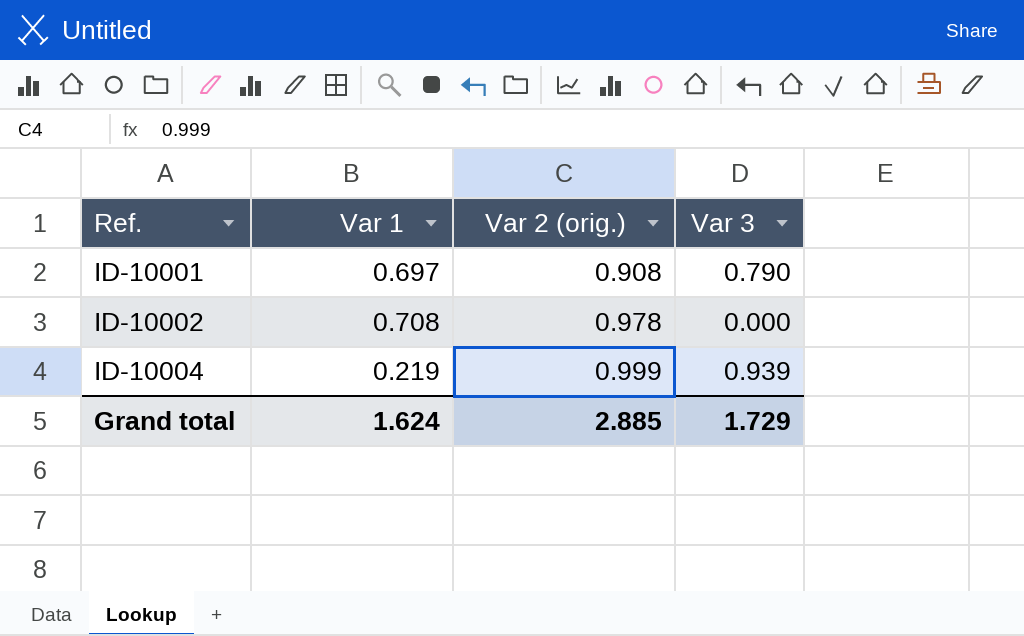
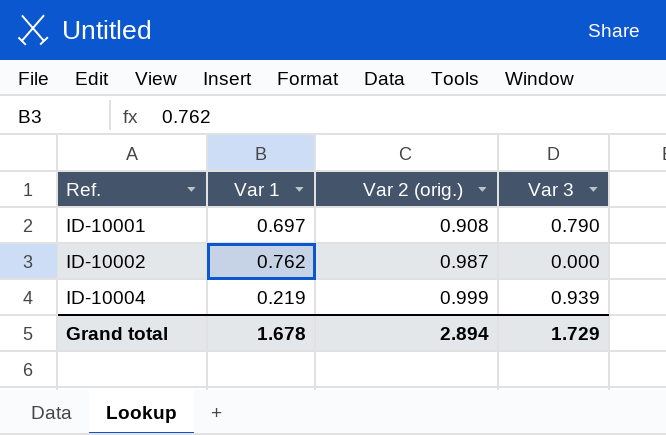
ID-10002 | Var 1: 0.708 -> 0.762
ID-10002 | Var 2 (orig.): 0.978 -> 0.987
Grand total | Var 1: 1.624 -> 1.678
Grand total | Var 2 (orig.): 2.885 -> 2.894

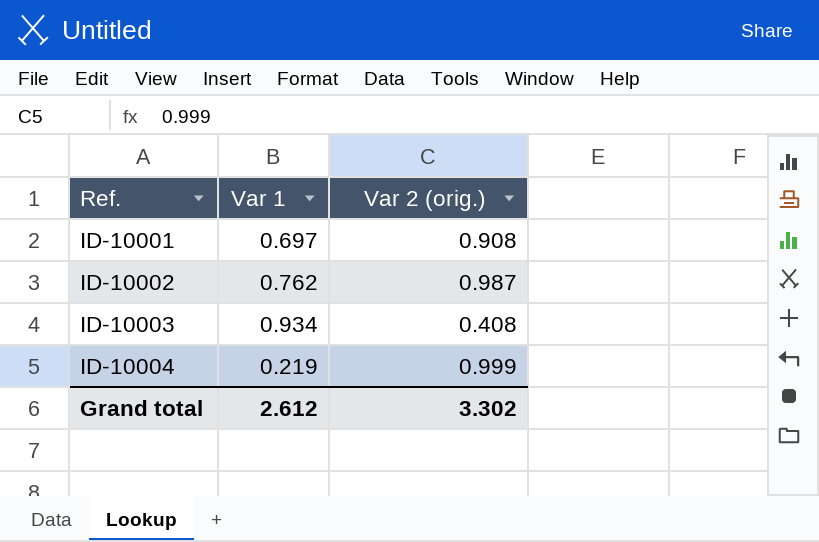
column Var 3 | position: 4 -> none
row ID-10003: none -> 0.934 | 0.408
Grand total | Var 1: 1.678 -> 2.612
Grand total | Var 2 (orig.): 2.894 -> 3.302

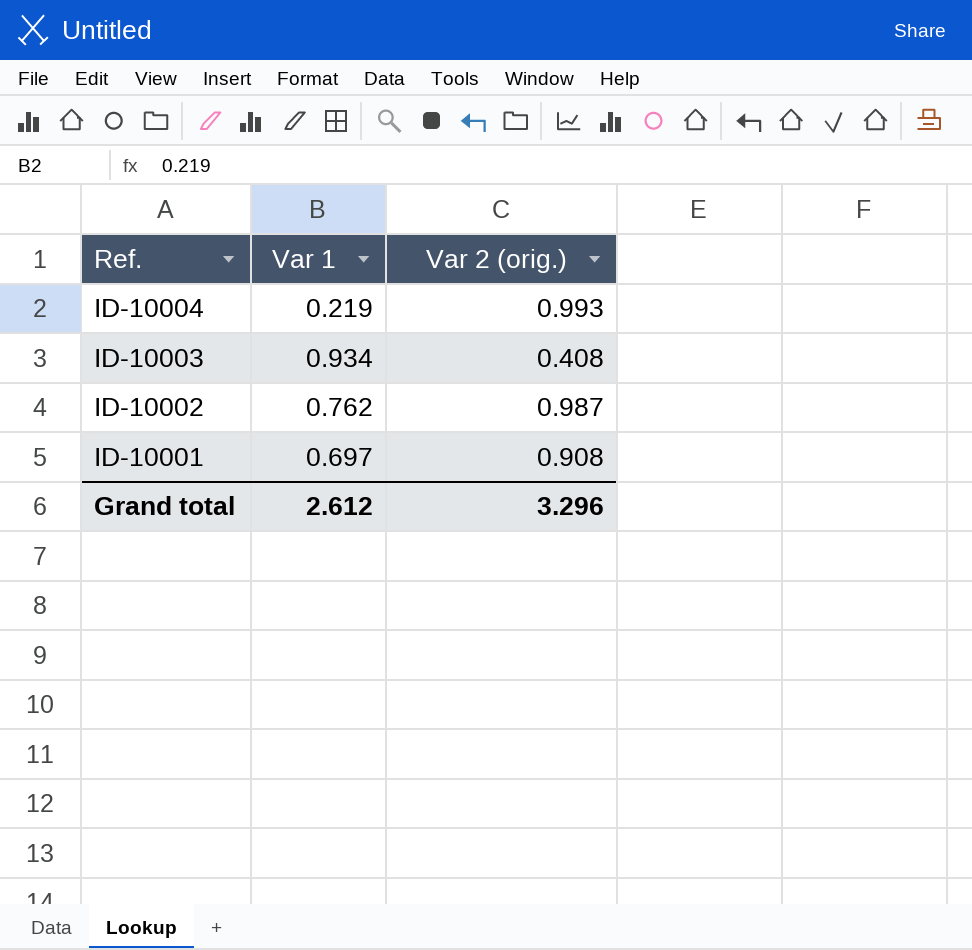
row order: Ref. ascending -> Ref. descending
ID-10004 | Var 2 (orig.): 0.999 -> 0.993
Grand total | Var 2 (orig.): 3.302 -> 3.296

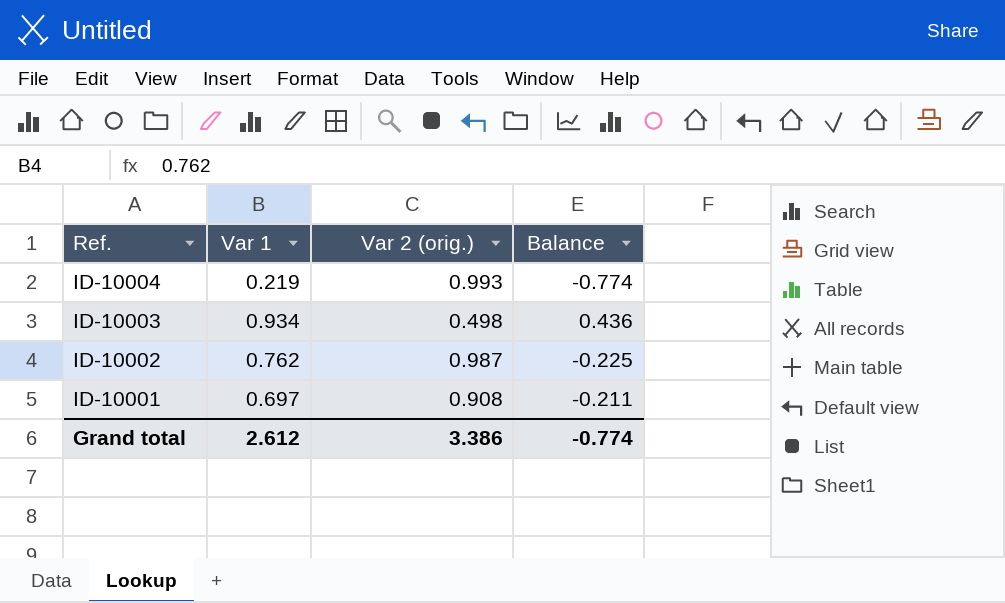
column Balance | formula: none -> [Var 1] - [Var 2 (orig.)]
ID-10003 | Var 2 (orig.): 0.408 -> 0.498
Grand total | Var 2 (orig.): 3.296 -> 3.386

